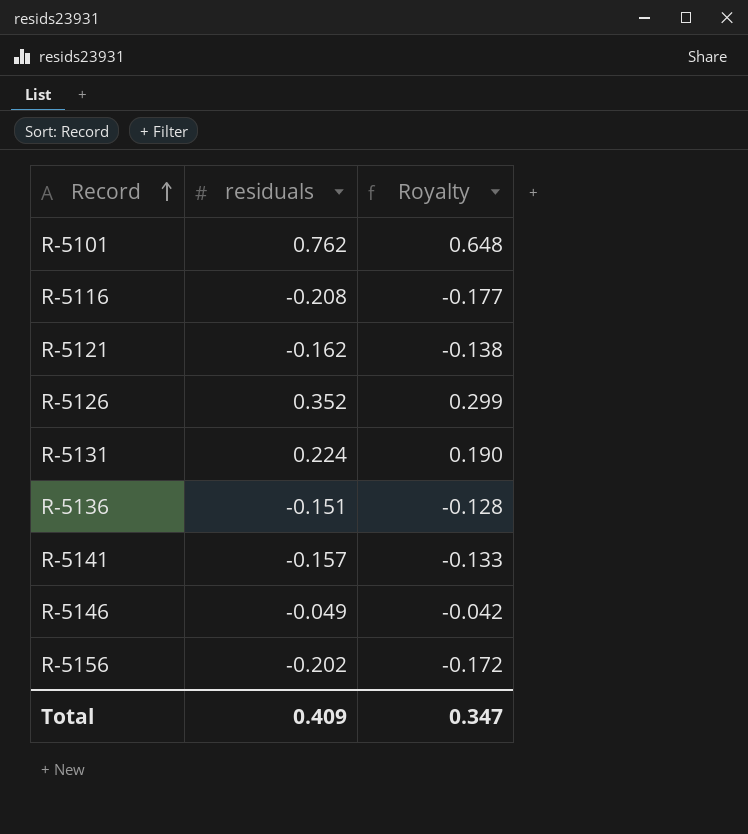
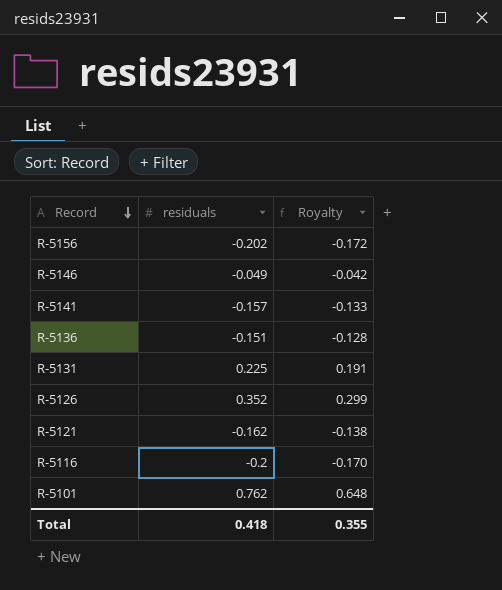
row order: Record ascending -> Record descending
R-5131 | residuals: 0.224 -> 0.225
R-5131 | Royalty: 0.190 -> 0.191
R-5116 | residuals: -0.208 -> -0.2
R-5116 | Royalty: -0.177 -> -0.170
Total | residuals: 0.409 -> 0.418
Total | Royalty: 0.347 -> 0.355

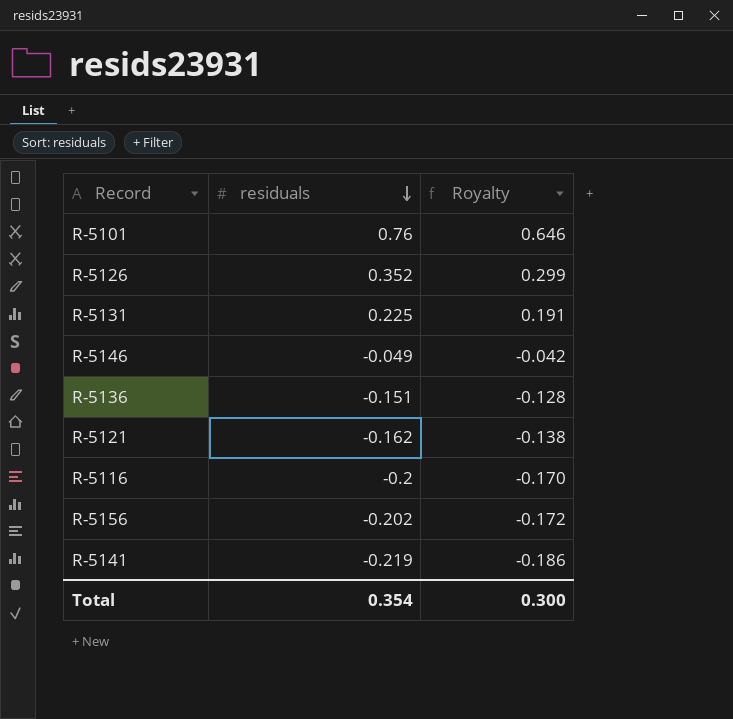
row order: Record descending -> residuals descending
R-5101 | residuals: 0.762 -> 0.76
R-5101 | Royalty: 0.648 -> 0.646
R-5141 | residuals: -0.157 -> -0.219
R-5141 | Royalty: -0.133 -> -0.186
Total | residuals: 0.418 -> 0.354
Total | Royalty: 0.355 -> 0.300

